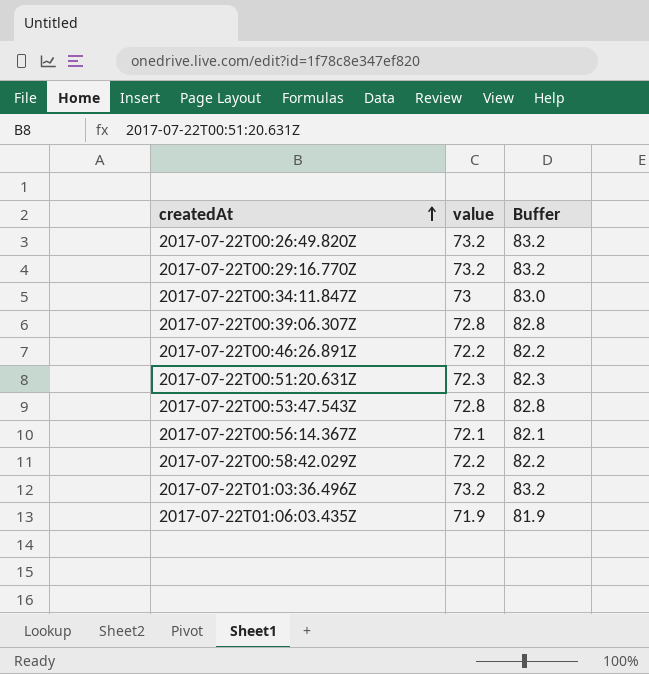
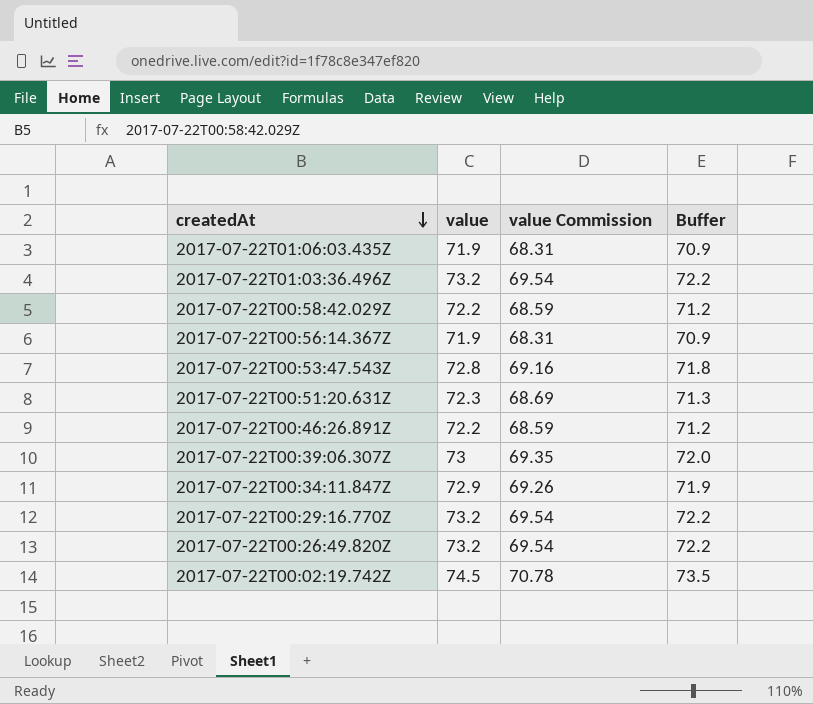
row order: createdAt ascending -> createdAt descending
column value Commission | formula: none -> [value] * 0.95
column Buffer | formula: [value] + 10 -> [value] - 1
2017-07-22T00:56:14.367Z | value: 72.1 -> 71.9
2017-07-22T00:39:06.307Z | value: 72.8 -> 73
2017-07-22T00:34:11.847Z | value: 73 -> 72.9
row 2017-07-22T00:02:19.742Z: none -> 74.5 | 70.78 | 73.5

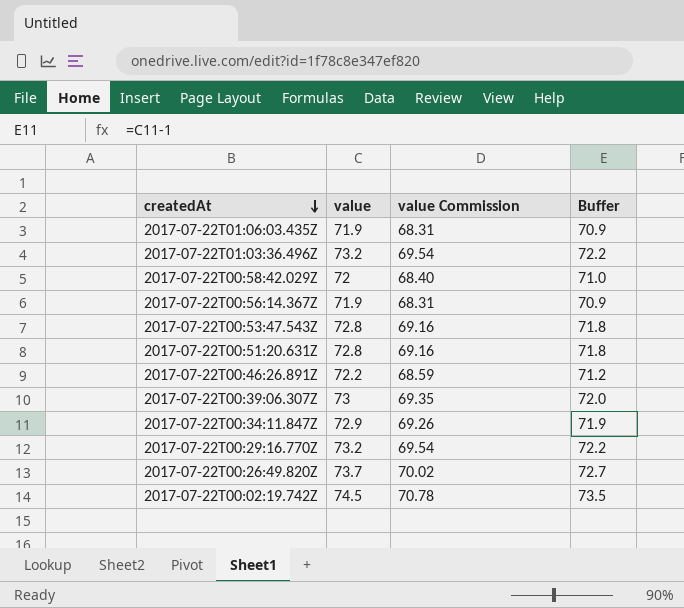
2017-07-22T00:58:42.029Z | value: 72.2 -> 72
2017-07-22T00:58:42.029Z | value Commission: 68.59 -> 68.40
2017-07-22T00:58:42.029Z | Buffer: 71.2 -> 71.0
2017-07-22T00:51:20.631Z | value: 72.3 -> 72.8
2017-07-22T00:51:20.631Z | value Commission: 68.69 -> 69.16
2017-07-22T00:51:20.631Z | Buffer: 71.3 -> 71.8
2017-07-22T00:26:49.820Z | value: 73.2 -> 73.7
2017-07-22T00:26:49.820Z | value Commission: 69.54 -> 70.02
2017-07-22T00:26:49.820Z | Buffer: 72.2 -> 72.7

